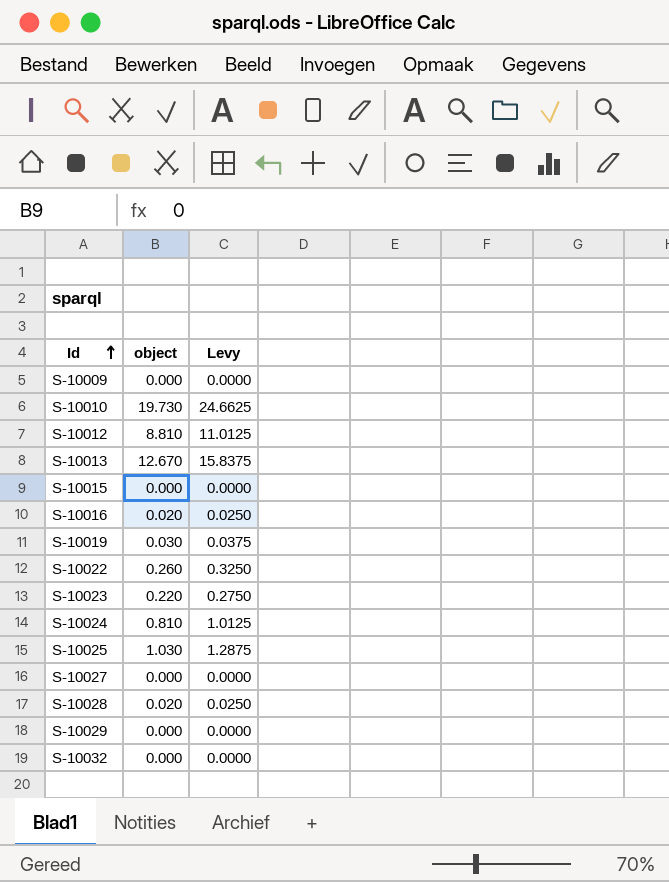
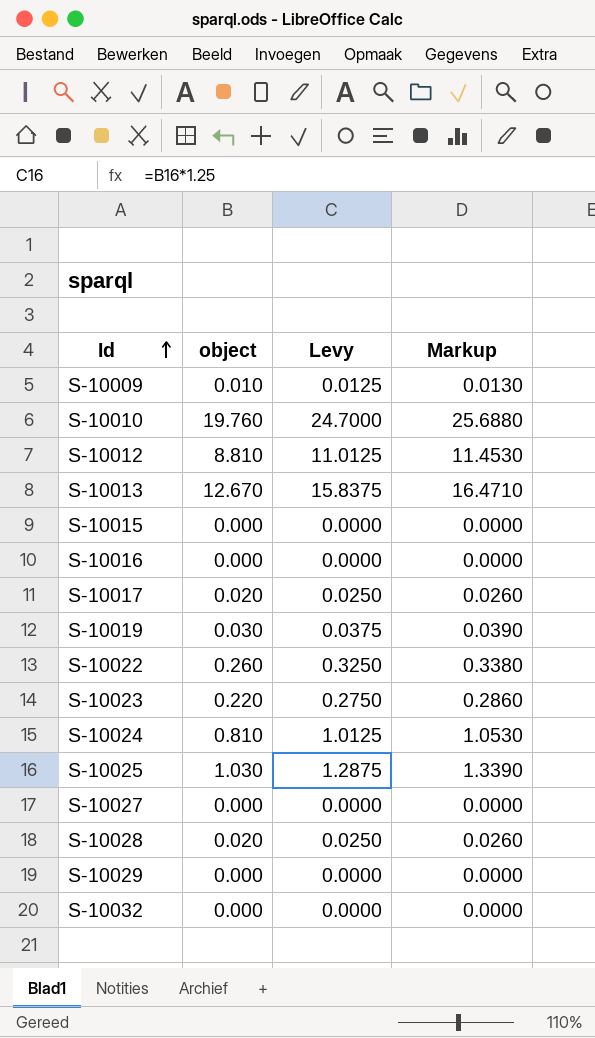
column Markup | formula: none -> [object] * 1.3
S-10009 | object: 0.000 -> 0.010
S-10009 | Levy: 0.0000 -> 0.0125
S-10010 | object: 19.730 -> 19.760
S-10010 | Levy: 24.6625 -> 24.7000
S-10016 | object: 0.020 -> 0.000
S-10016 | Levy: 0.0250 -> 0.0000
row S-10017: none -> 0.020 | 0.0250 | 0.0260

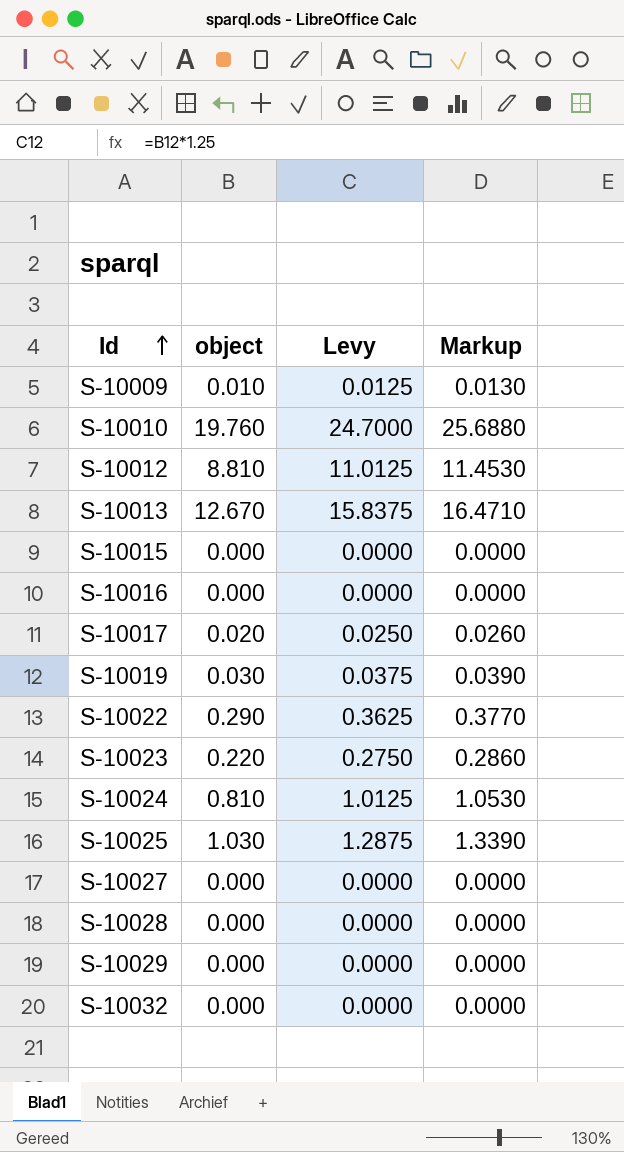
S-10022 | object: 0.260 -> 0.290
S-10022 | Levy: 0.3250 -> 0.3625
S-10022 | Markup: 0.3380 -> 0.3770
S-10028 | object: 0.020 -> 0.000
S-10028 | Levy: 0.0250 -> 0.0000
S-10028 | Markup: 0.0260 -> 0.0000

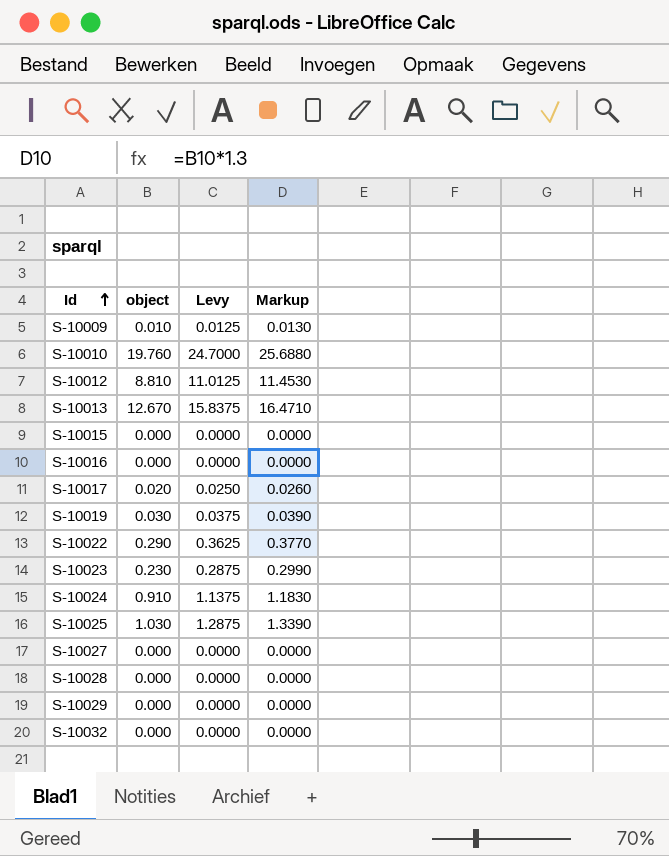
S-10023 | object: 0.220 -> 0.230
S-10023 | Levy: 0.2750 -> 0.2875
S-10023 | Markup: 0.2860 -> 0.2990
S-10024 | object: 0.810 -> 0.910
S-10024 | Levy: 1.0125 -> 1.1375
S-10024 | Markup: 1.0530 -> 1.1830

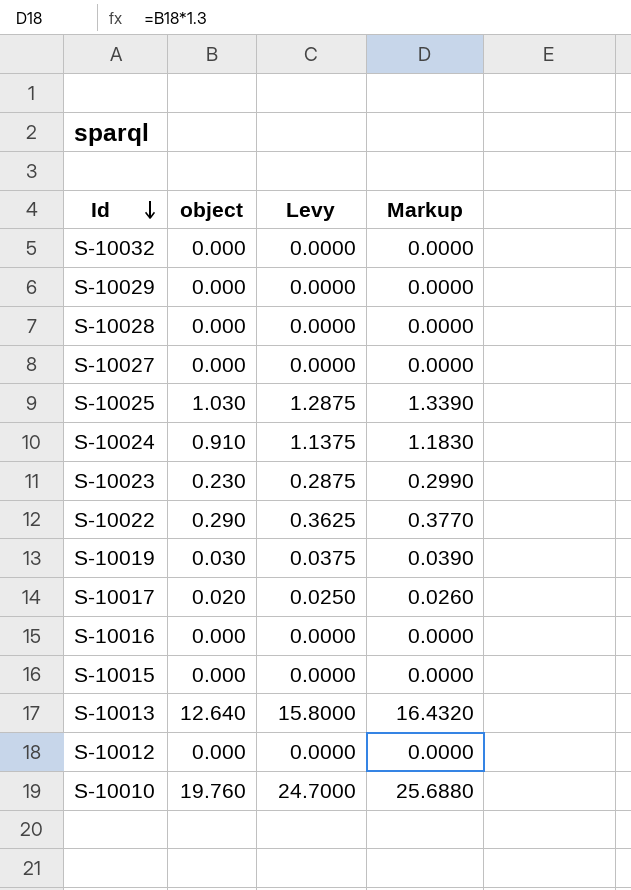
row order: Id ascending -> Id descending
row S-10009: 0.010 | 0.0125 | 0.0130 -> none
S-10013 | object: 12.670 -> 12.640
S-10013 | Levy: 15.8375 -> 15.8000
S-10013 | Markup: 16.4710 -> 16.4320
S-10012 | object: 8.810 -> 0.000
S-10012 | Levy: 11.0125 -> 0.0000
S-10012 | Markup: 11.4530 -> 0.0000

